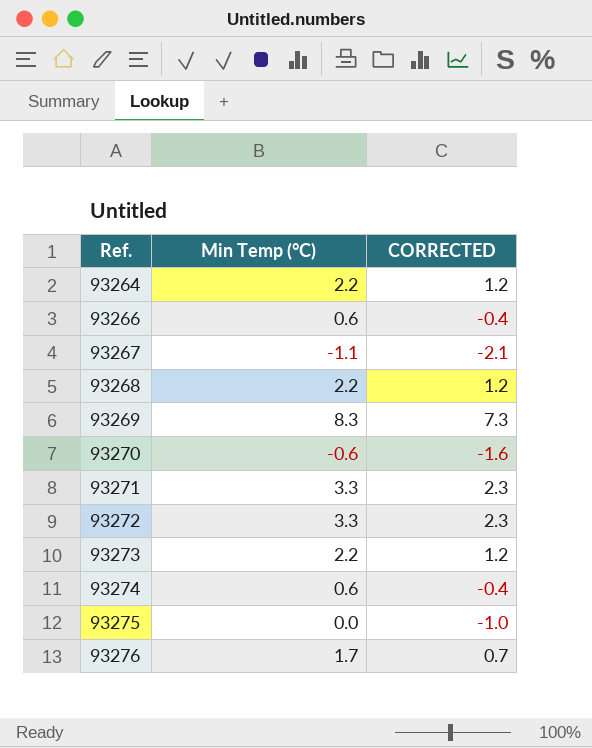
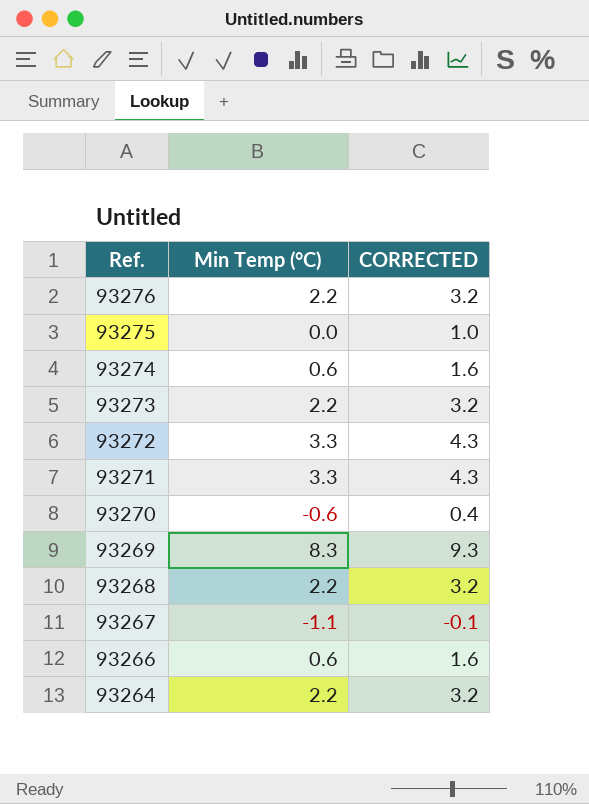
row order: Ref. ascending -> Ref. descending
column CORRECTED | formula: [Min Temp (°C)] - 1 -> [Min Temp (°C)] + 1
93276 | Min Temp (°C): 1.7 -> 2.2

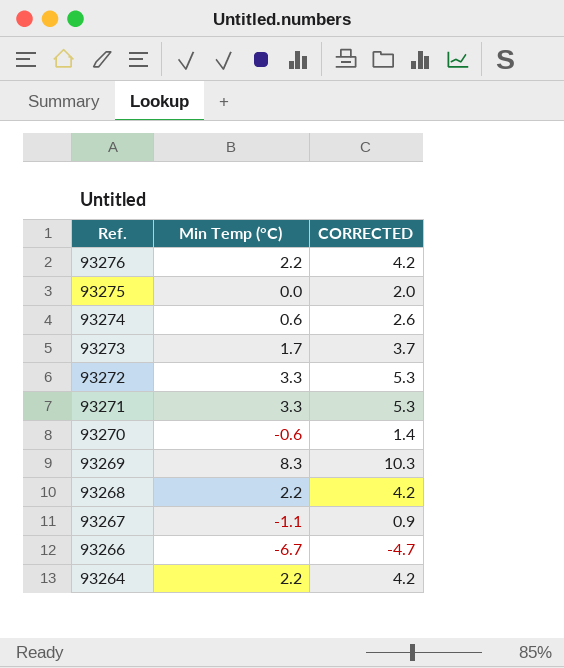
column CORRECTED | formula: [Min Temp (°C)] + 1 -> [Min Temp (°C)] + 2
93273 | Min Temp (°C): 2.2 -> 1.7
93266 | Min Temp (°C): 0.6 -> -6.7

